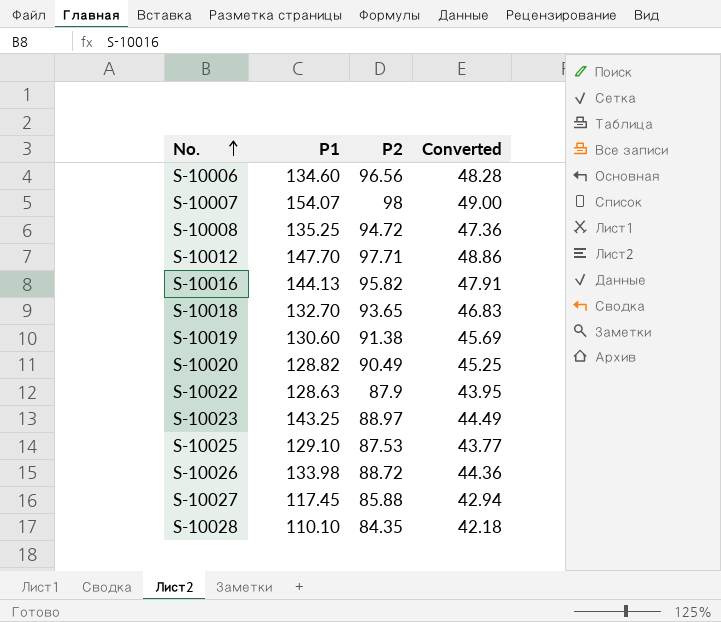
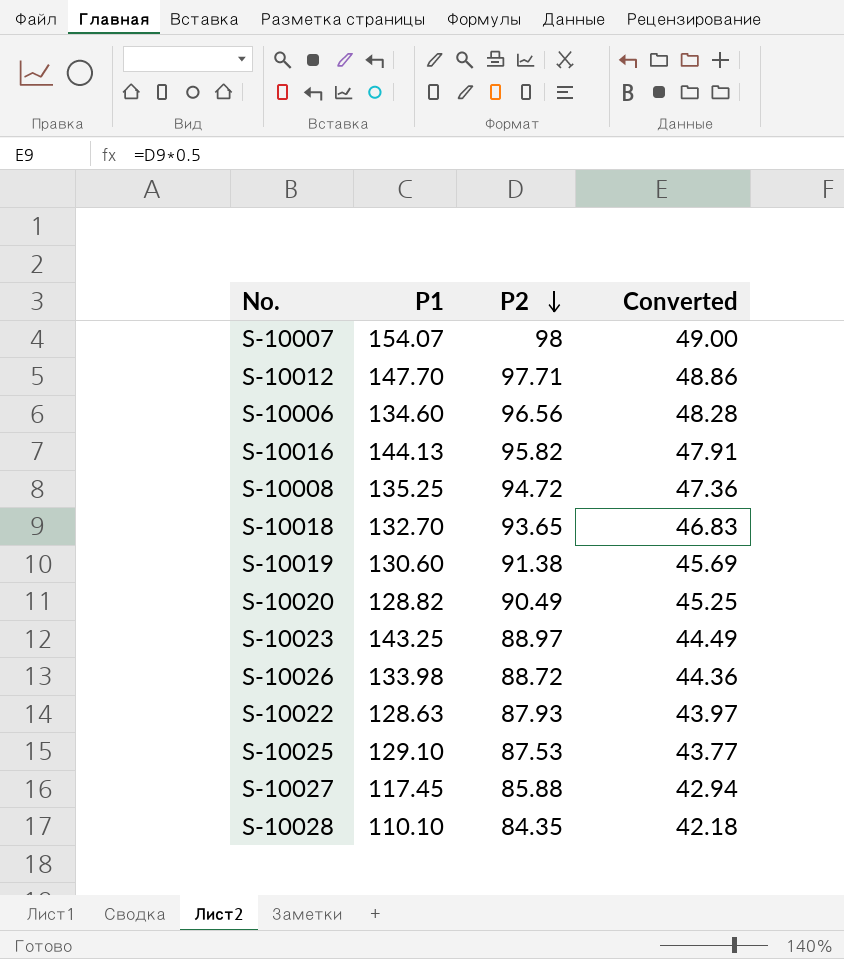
row order: No. ascending -> P2 descending
S-10022 | P2: 87.9 -> 87.93
S-10022 | Converted: 43.95 -> 43.97

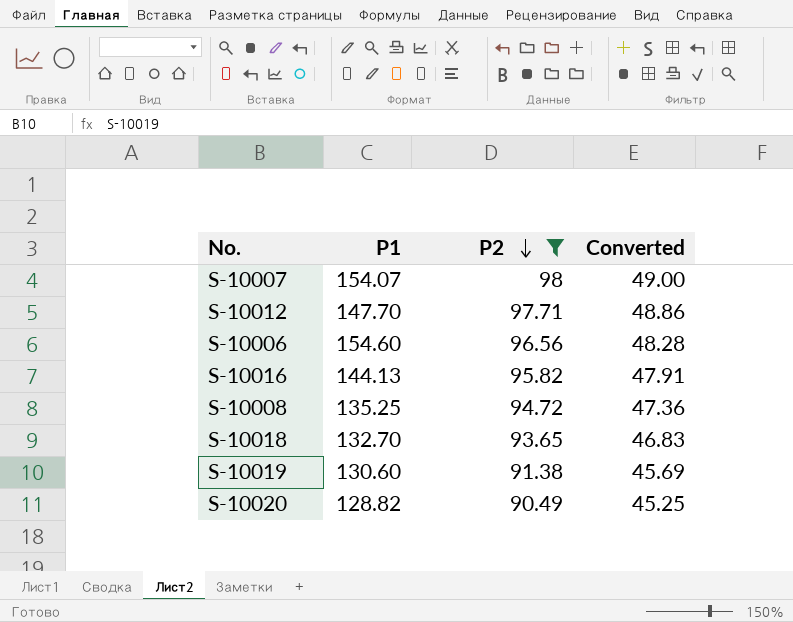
filter: none -> P2 >= 90.49
S-10006 | P1: 134.60 -> 154.60

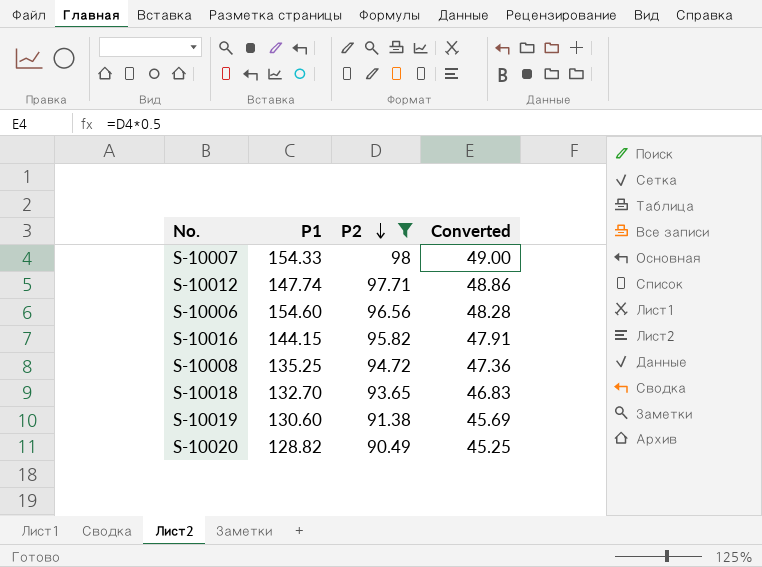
S-10007 | P1: 154.07 -> 154.33
S-10012 | P1: 147.70 -> 147.74
S-10016 | P1: 144.13 -> 144.15

